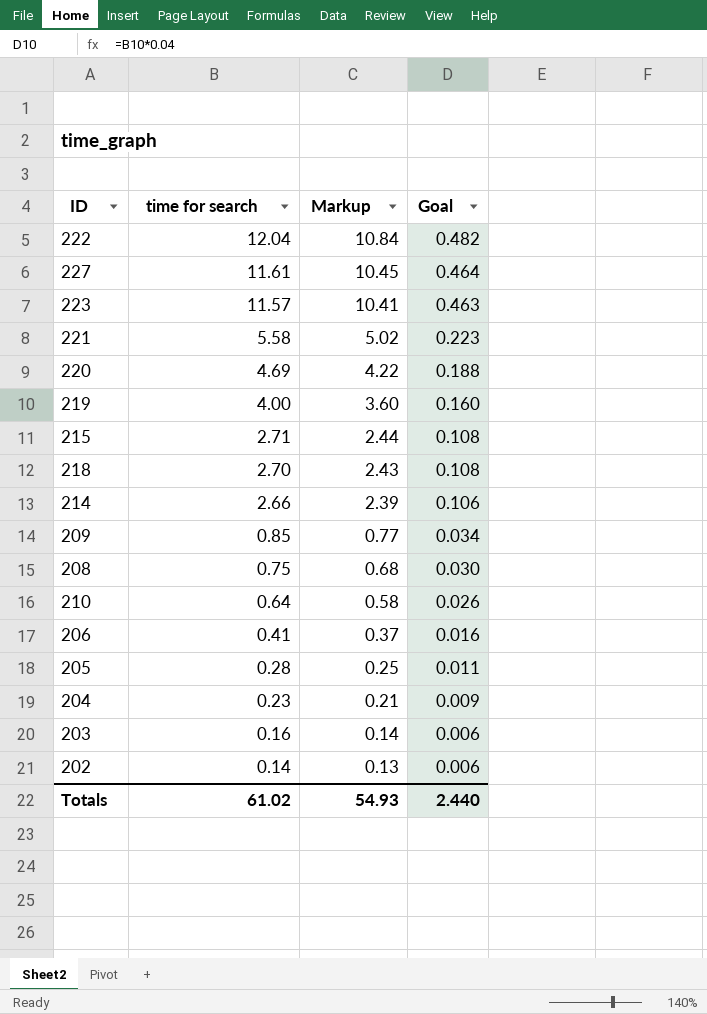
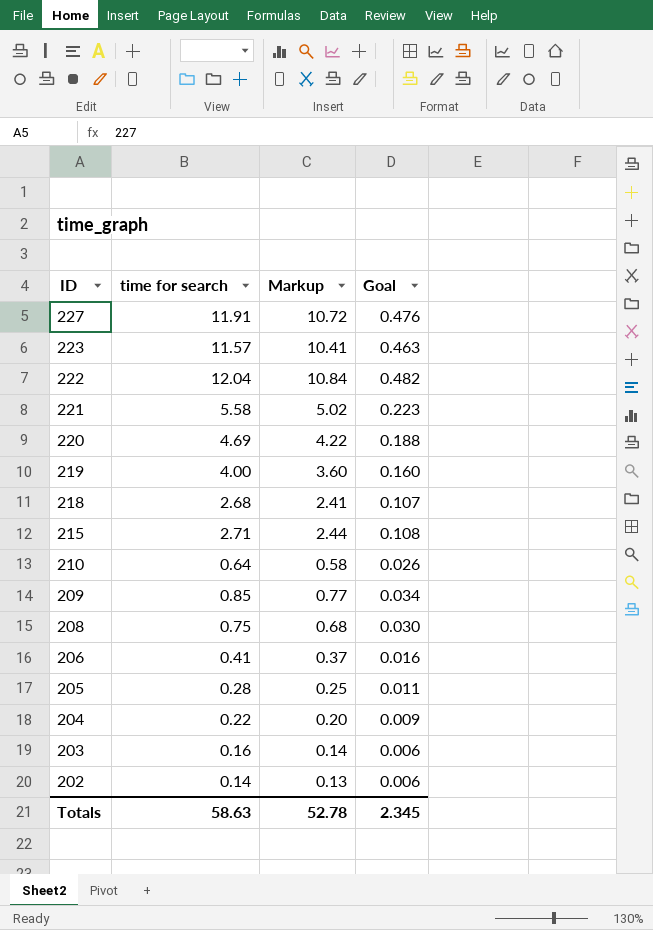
row order: time for search descending -> ID descending
row 214: 2.66 | 2.39 | 0.106 -> none
227 | time for search: 11.61 -> 11.91
227 | Markup: 10.45 -> 10.72
227 | Goal: 0.464 -> 0.476
218 | time for search: 2.70 -> 2.68
218 | Markup: 2.43 -> 2.41
218 | Goal: 0.108 -> 0.107
204 | time for search: 0.23 -> 0.22
204 | Markup: 0.21 -> 0.20
Totals | time for search: 61.02 -> 58.63
Totals | Markup: 54.93 -> 52.78
Totals | Goal: 2.440 -> 2.345

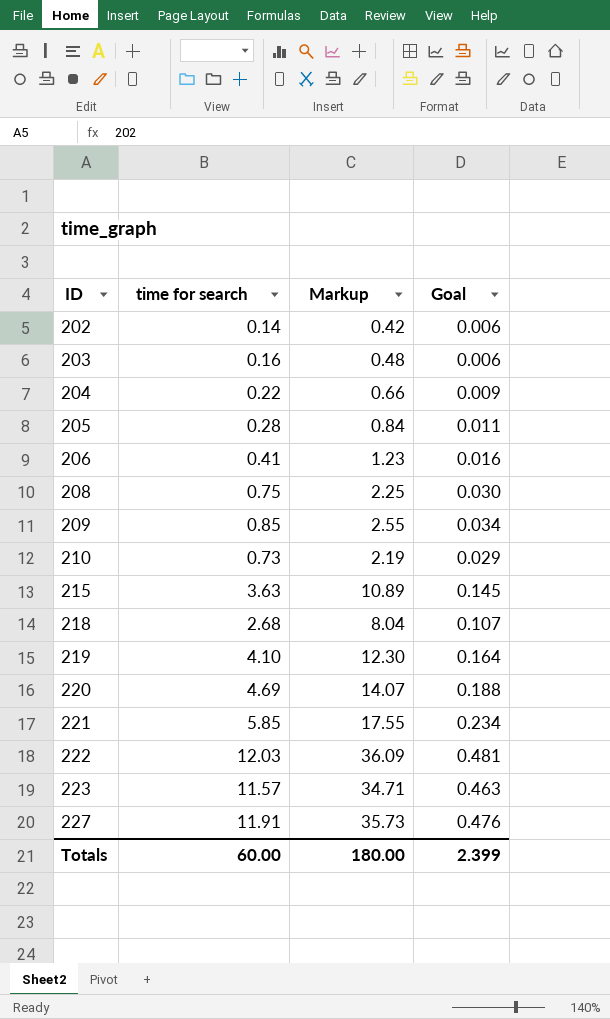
row order: ID descending -> ID ascending
column Markup | formula: [time for search] * 0.9 -> [time for search] * 3
210 | time for search: 0.64 -> 0.73
210 | Goal: 0.026 -> 0.029
215 | time for search: 2.71 -> 3.63
215 | Goal: 0.108 -> 0.145
219 | time for search: 4.00 -> 4.10
219 | Goal: 0.160 -> 0.164
221 | time for search: 5.58 -> 5.85
221 | Goal: 0.223 -> 0.234
222 | time for search: 12.04 -> 12.03
222 | Goal: 0.482 -> 0.481
Totals | time for search: 58.63 -> 60.00
Totals | Markup: 52.78 -> 180.00
Totals | Goal: 2.345 -> 2.399

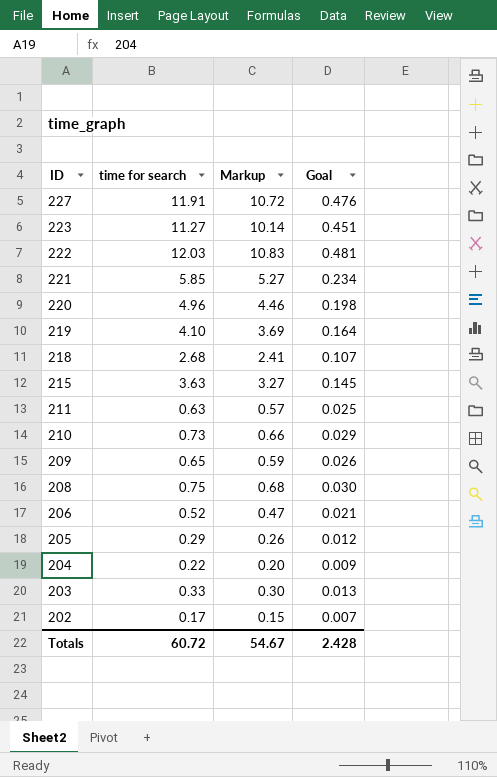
row order: ID ascending -> ID descending
column Markup | formula: [time for search] * 3 -> [time for search] * 0.9
223 | time for search: 11.57 -> 11.27
223 | Goal: 0.463 -> 0.451
220 | time for search: 4.69 -> 4.96
220 | Goal: 0.188 -> 0.198
row 211: none -> 0.63 | 0.57 | 0.025
209 | time for search: 0.85 -> 0.65
209 | Goal: 0.034 -> 0.026
206 | time for search: 0.41 -> 0.52
206 | Goal: 0.016 -> 0.021
205 | time for search: 0.28 -> 0.29
205 | Goal: 0.011 -> 0.012
203 | time for search: 0.16 -> 0.33
203 | Goal: 0.006 -> 0.013
202 | time for search: 0.14 -> 0.17
202 | Goal: 0.006 -> 0.007
Totals | time for search: 60.00 -> 60.72
Totals | Markup: 180.00 -> 54.67
Totals | Goal: 2.399 -> 2.428

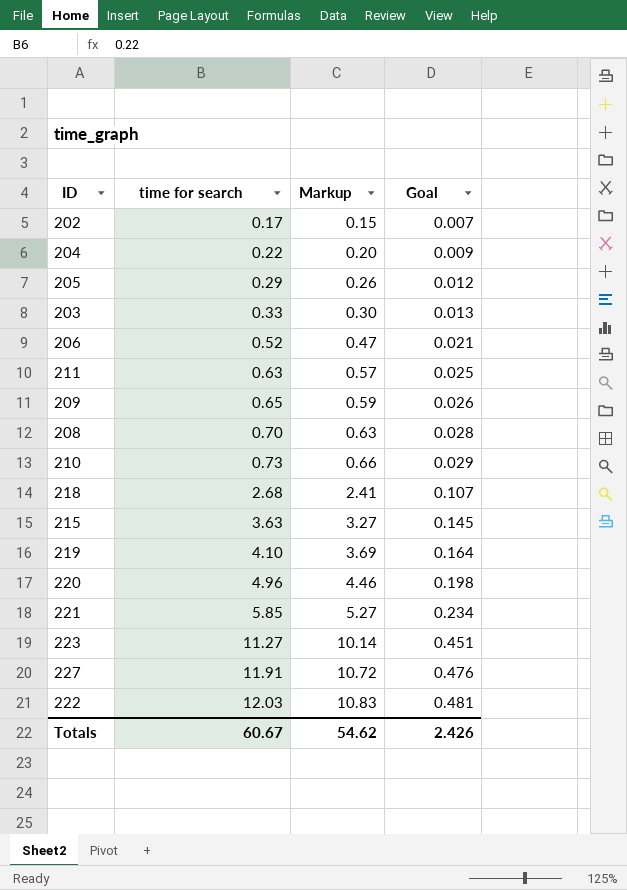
row order: ID descending -> time for search ascending
208 | time for search: 0.75 -> 0.70
208 | Markup: 0.68 -> 0.63
208 | Goal: 0.030 -> 0.028
Totals | time for search: 60.72 -> 60.67
Totals | Markup: 54.67 -> 54.62
Totals | Goal: 2.428 -> 2.426

